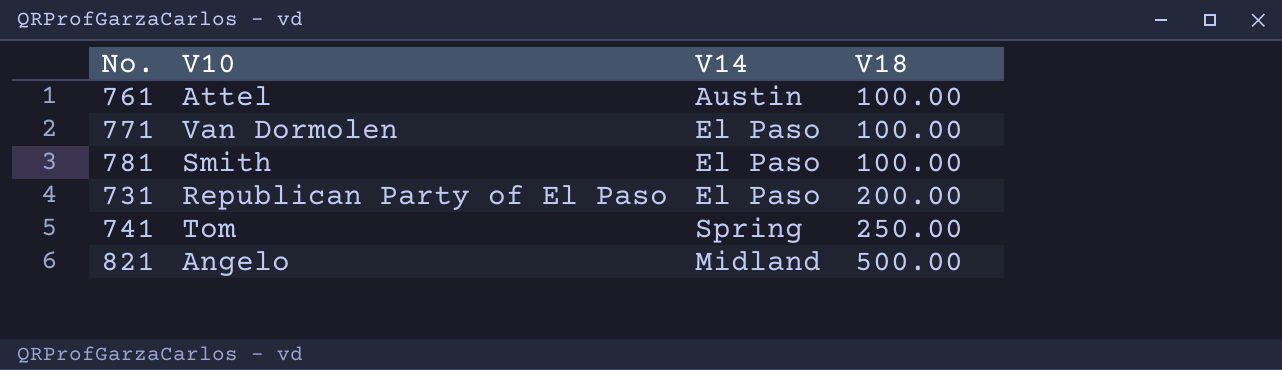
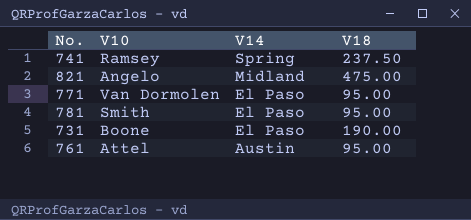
row order: V18 ascending -> V14 descending
741 | V10: Tom -> Ramsey
741 | V18: 250.00 -> 237.50
821 | V18: 500.00 -> 475.00
771 | V18: 100.00 -> 95.00
781 | V18: 100.00 -> 95.00
731 | V10: Republican Party of El Paso -> Boone
731 | V18: 200.00 -> 190.00
761 | V18: 100.00 -> 95.00

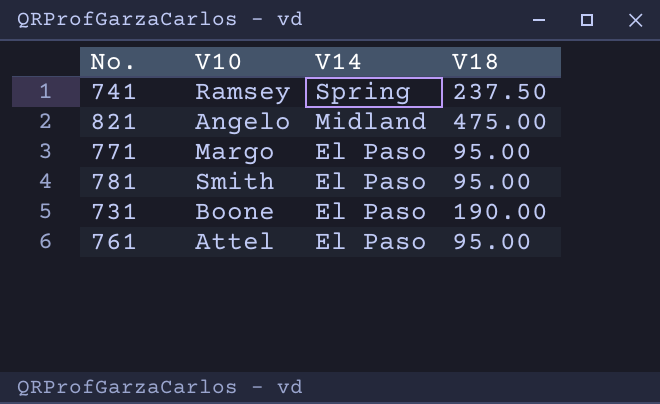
771 | V10: Van Dormolen -> Margo
761 | V14: Austin -> El Paso

